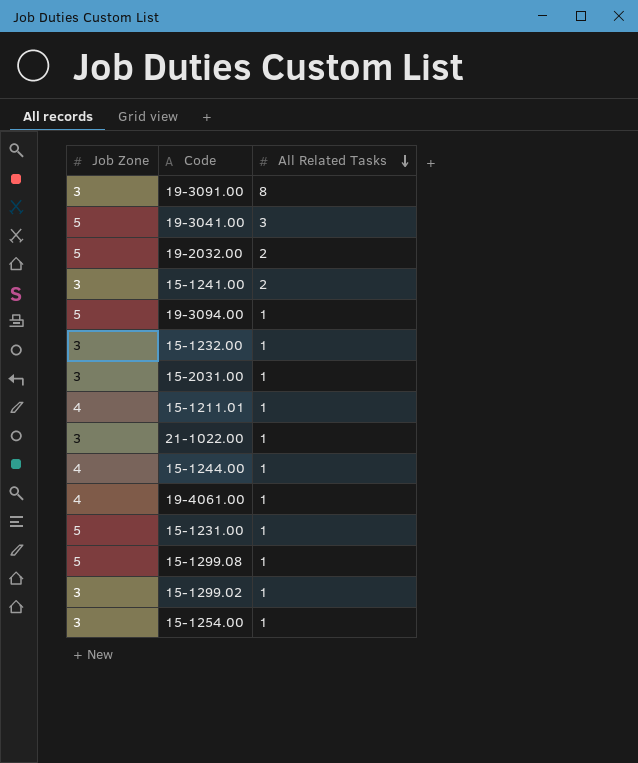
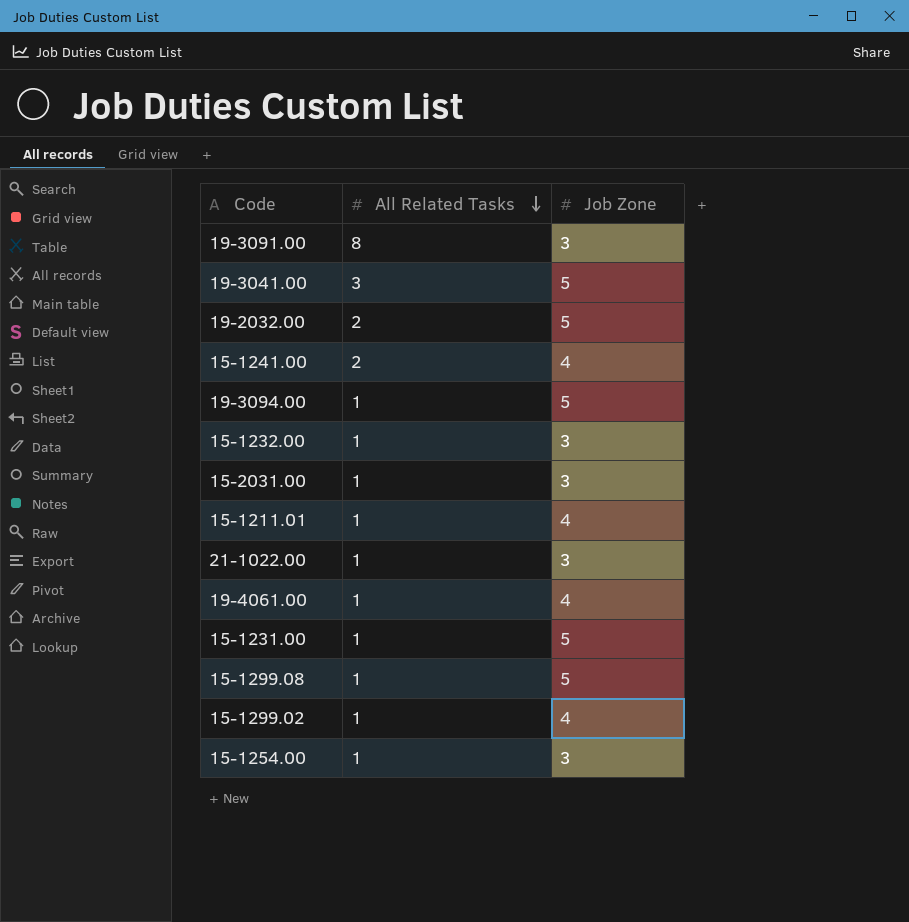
column Job Zone | position: 1 -> 3
row 15-1244.00: 4 | 1 -> none
15-1241.00 | Job Zone: 3 -> 4
15-1299.02 | Job Zone: 3 -> 4

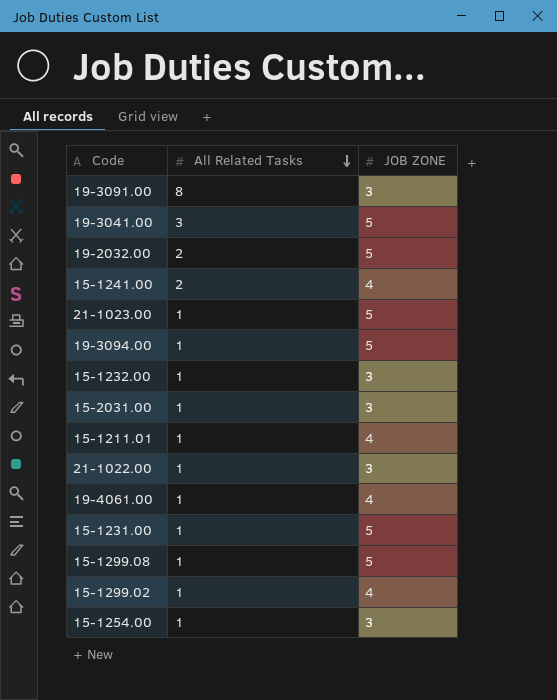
column name: Job Zone -> JOB ZONE
row 21-1023.00: none -> 1 | 5

